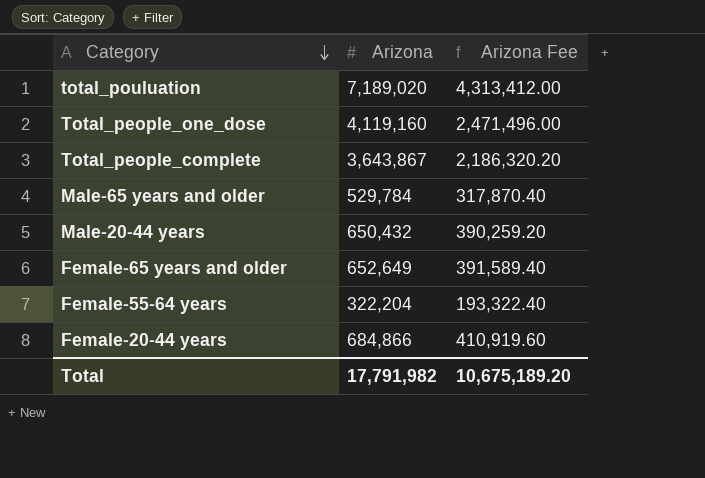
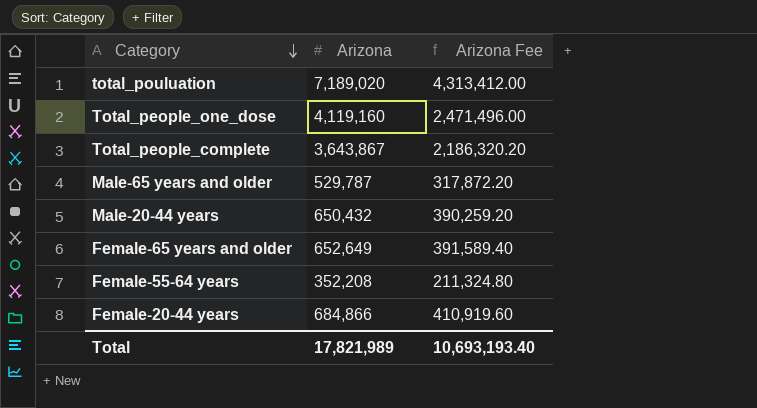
Male-65 years and older | Arizona: 529,784 -> 529,787
Male-65 years and older | Arizona Fee: 317,870.40 -> 317,872.20
Female-55-64 years | Arizona: 322,204 -> 352,208
Female-55-64 years | Arizona Fee: 193,322.40 -> 211,324.80
Total | Arizona: 17,791,982 -> 17,821,989
Total | Arizona Fee: 10,675,189.20 -> 10,693,193.40

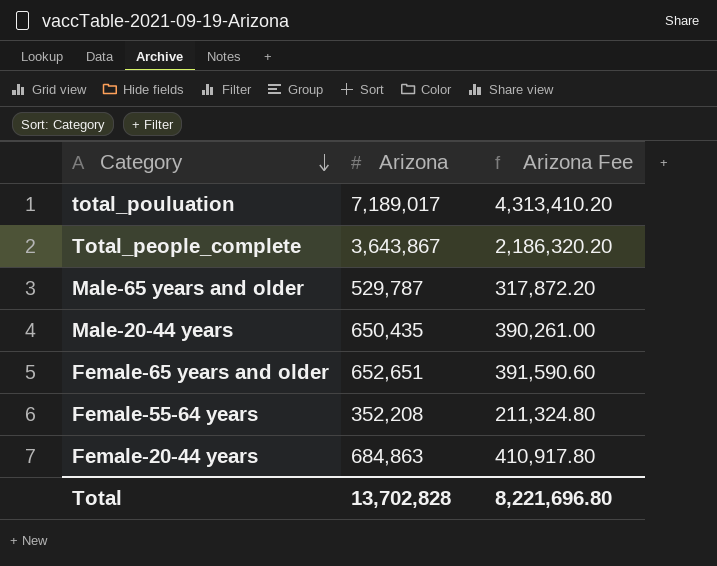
row Total_people_one_dose: 4,119,160 | 2,471,496.00 -> none
total_pouluation | Arizona: 7,189,020 -> 7,189,017
total_pouluation | Arizona Fee: 4,313,412.00 -> 4,313,410.20
Male-20-44 years | Arizona: 650,432 -> 650,435
Male-20-44 years | Arizona Fee: 390,259.20 -> 390,261.00
Female-65 years and older | Arizona: 652,649 -> 652,651
Female-65 years and older | Arizona Fee: 391,589.40 -> 391,590.60
Female-20-44 years | Arizona: 684,866 -> 684,863
Female-20-44 years | Arizona Fee: 410,919.60 -> 410,917.80
Total | Arizona: 17,821,989 -> 13,702,828
Total | Arizona Fee: 10,693,193.40 -> 8,221,696.80

